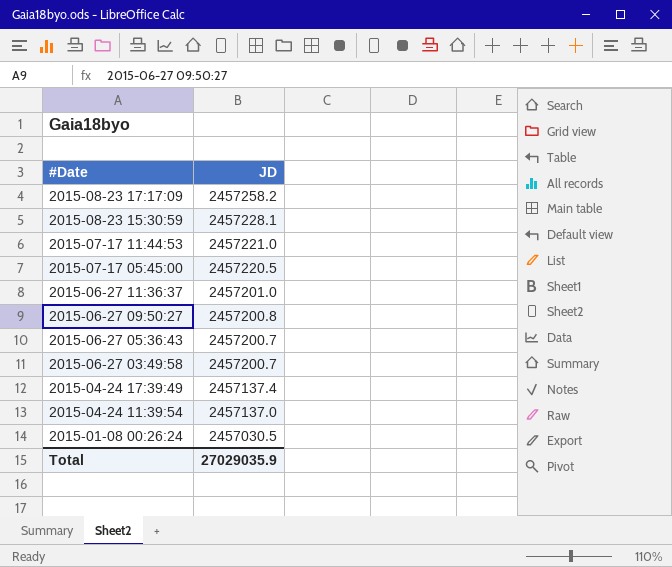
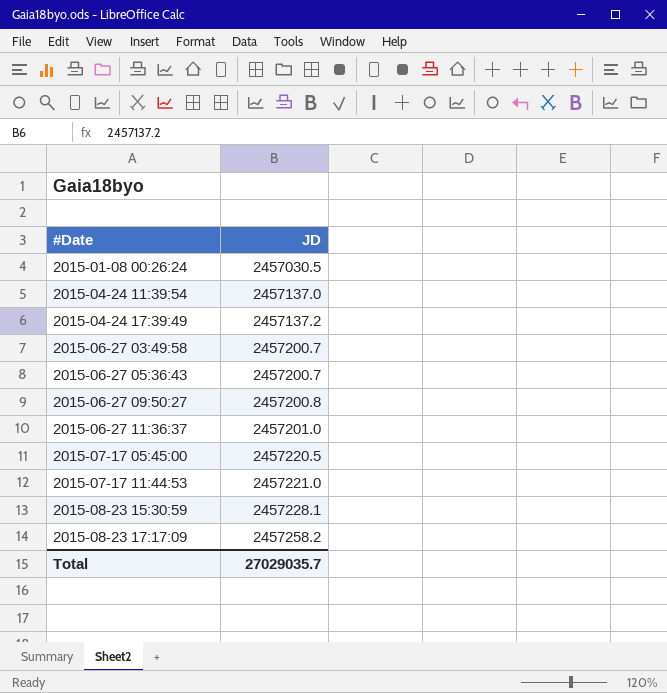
row order: #Date descending -> #Date ascending
2015-04-24 17:39:49 | JD: 2457137.4 -> 2457137.2
Total | JD: 27029035.9 -> 27029035.7

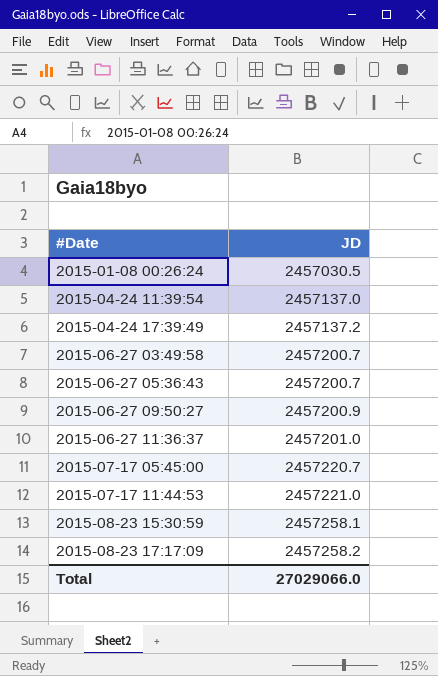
2015-06-27 09:50:27 | JD: 2457200.8 -> 2457200.9
2015-07-17 05:45:00 | JD: 2457220.5 -> 2457220.7
2015-08-23 15:30:59 | JD: 2457228.1 -> 2457258.1
Total | JD: 27029035.7 -> 27029066.0

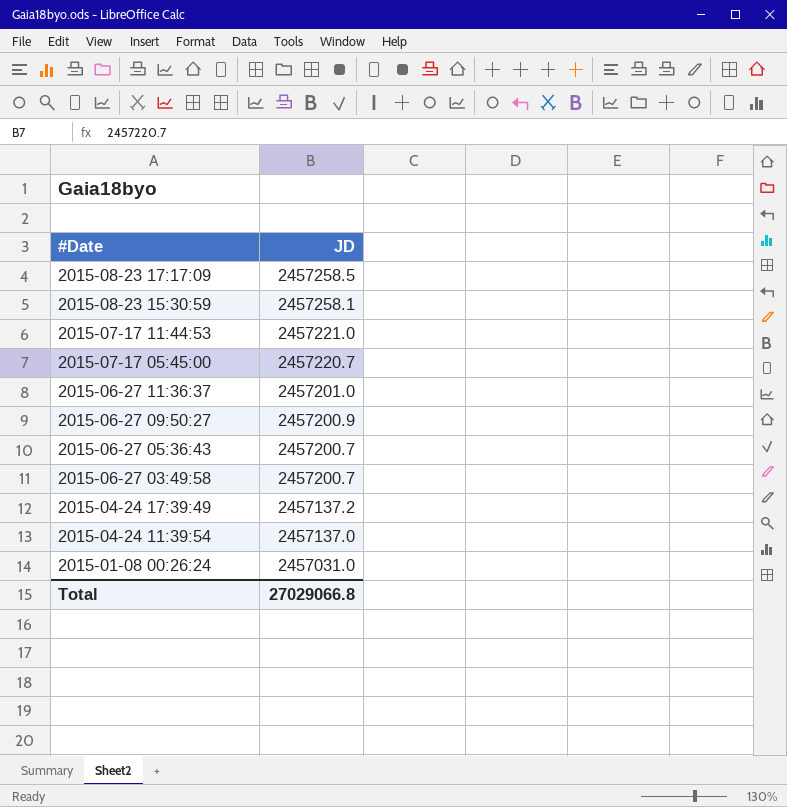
row order: #Date ascending -> #Date descending
2015-08-23 17:17:09 | JD: 2457258.2 -> 2457258.5
2015-01-08 00:26:24 | JD: 2457030.5 -> 2457031.0
Total | JD: 27029066.0 -> 27029066.8

